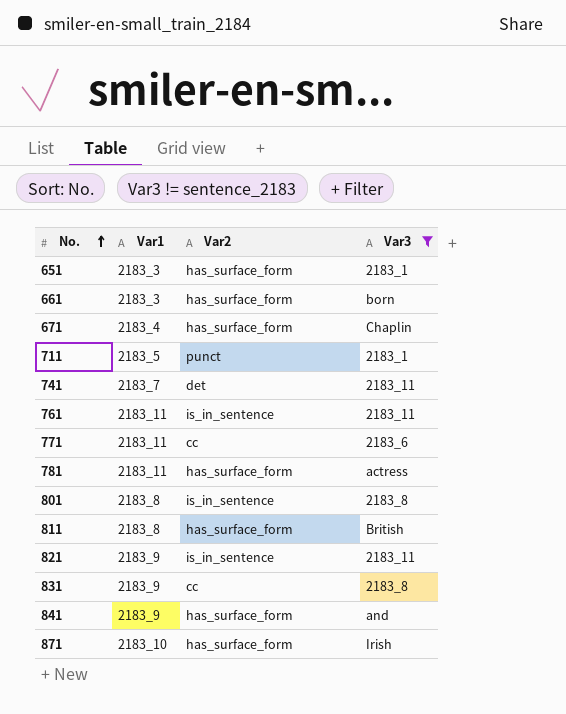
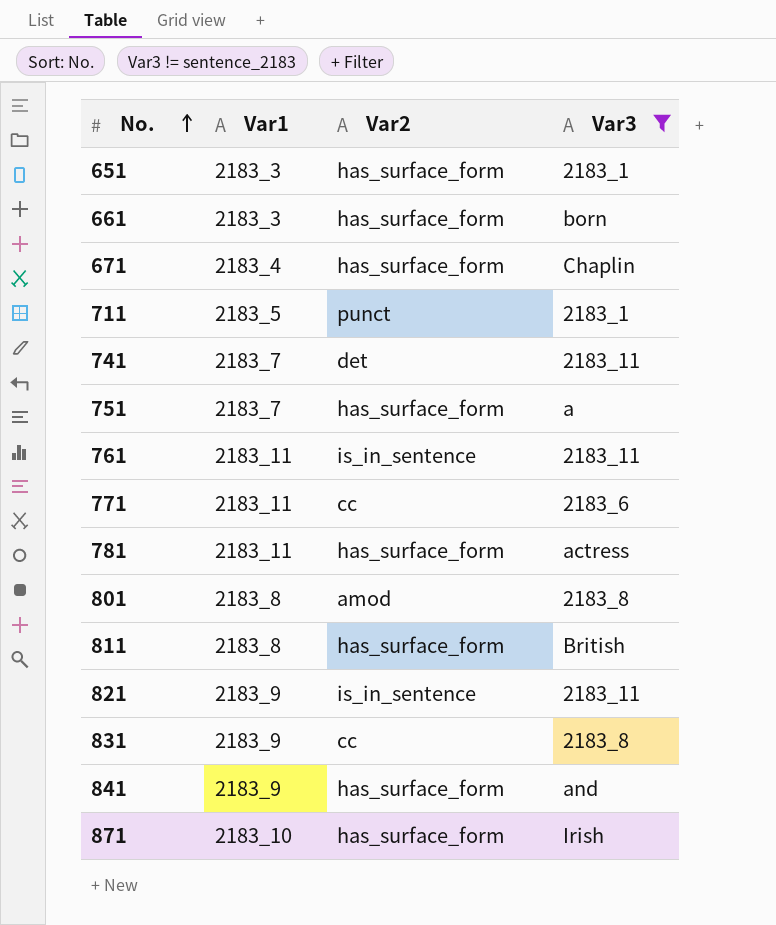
row 751: none -> 2183_7 | has_surface_form | a
801 | Var2: is_in_sentence -> amod

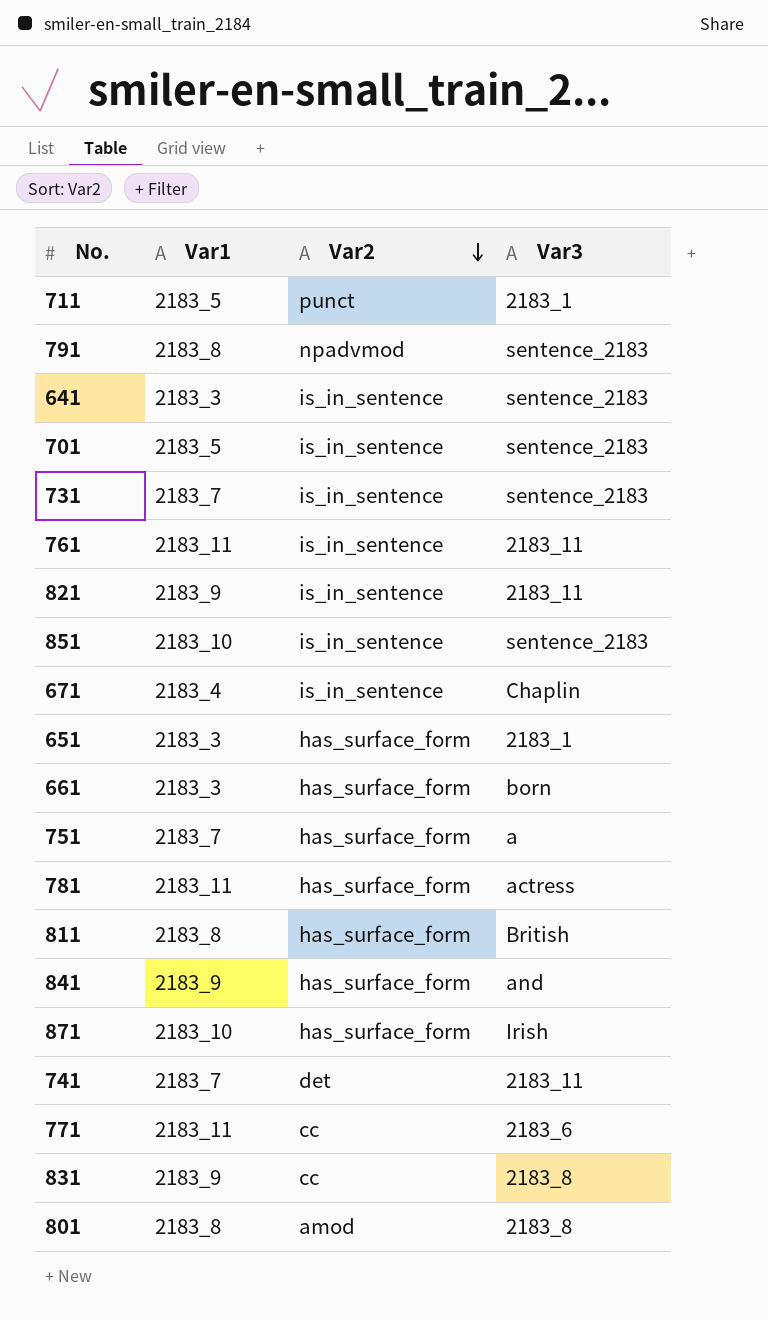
filter: Var3 != sentence_2183 -> none
row order: No. ascending -> Var2 descending
671 | Var2: has_surface_form -> is_in_sentence

